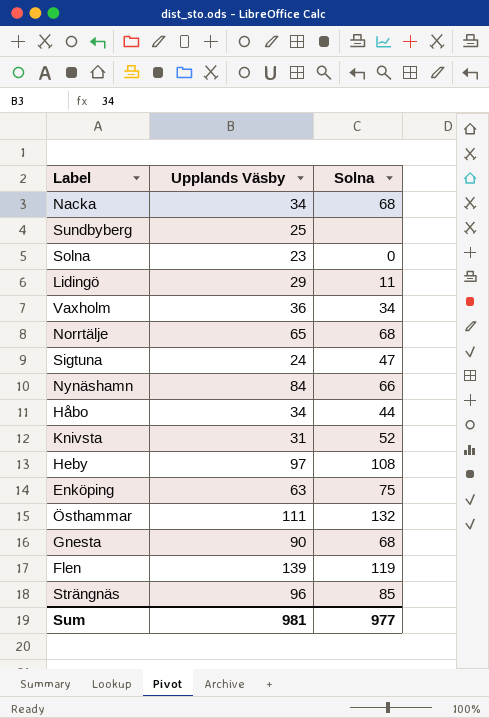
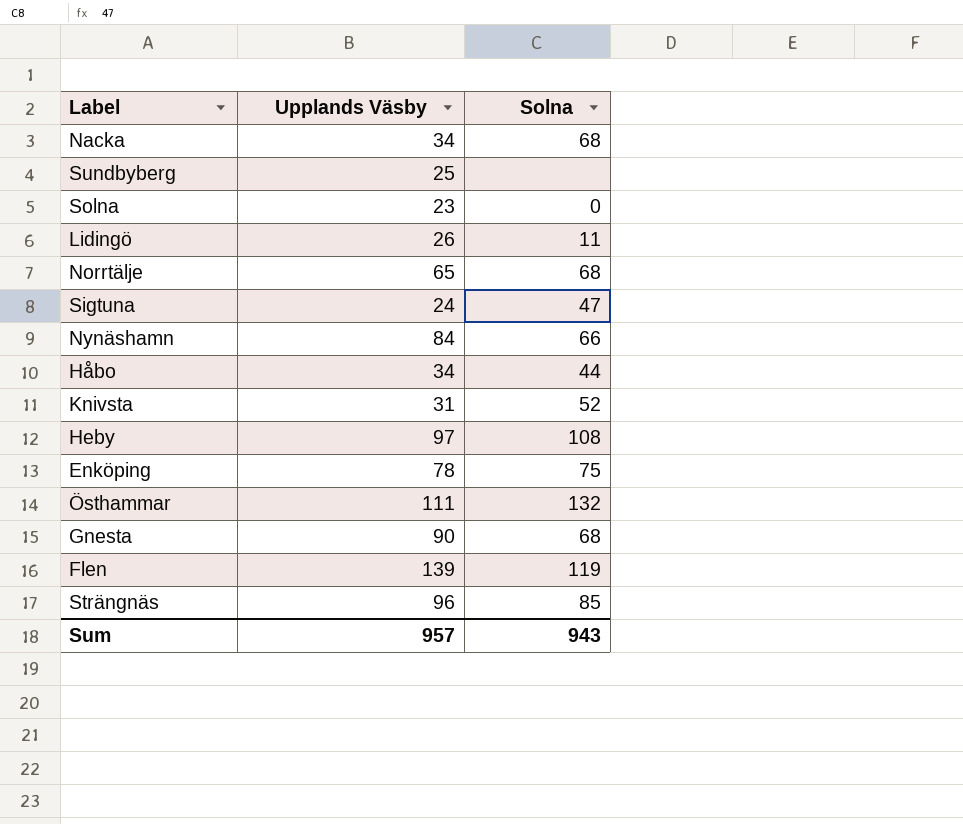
row Vaxholm: 36 | 34 -> none
Lidingö | Upplands Väsby: 29 -> 26
Enköping | Upplands Väsby: 63 -> 78
Sum | Upplands Väsby: 981 -> 957
Sum | Solna: 977 -> 943

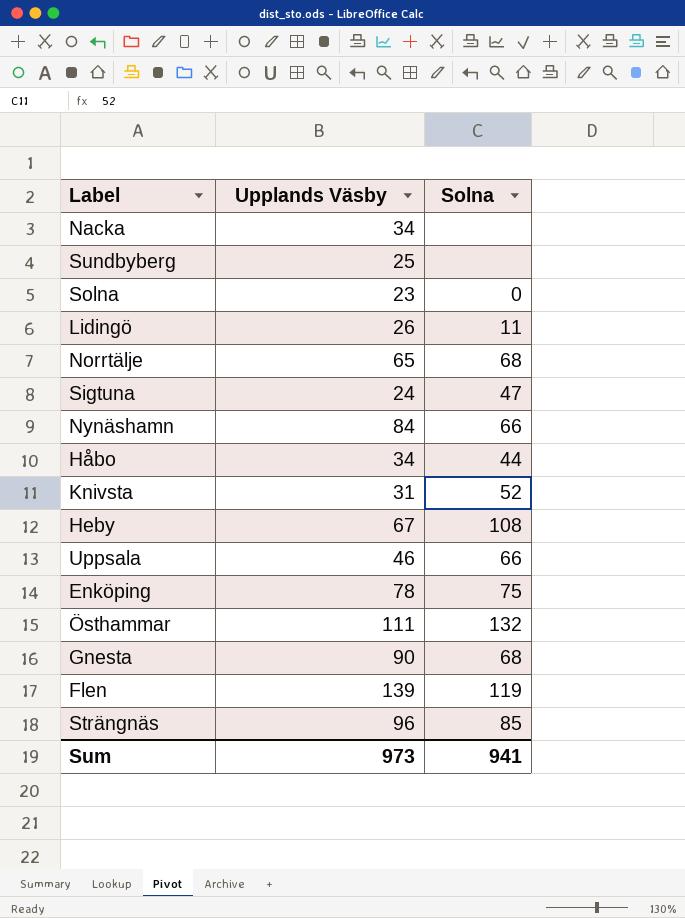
Nacka | Solna: 68 -> none
Heby | Upplands Väsby: 97 -> 67
row Uppsala: none -> 46 | 66
Sum | Upplands Väsby: 957 -> 973
Sum | Solna: 943 -> 941

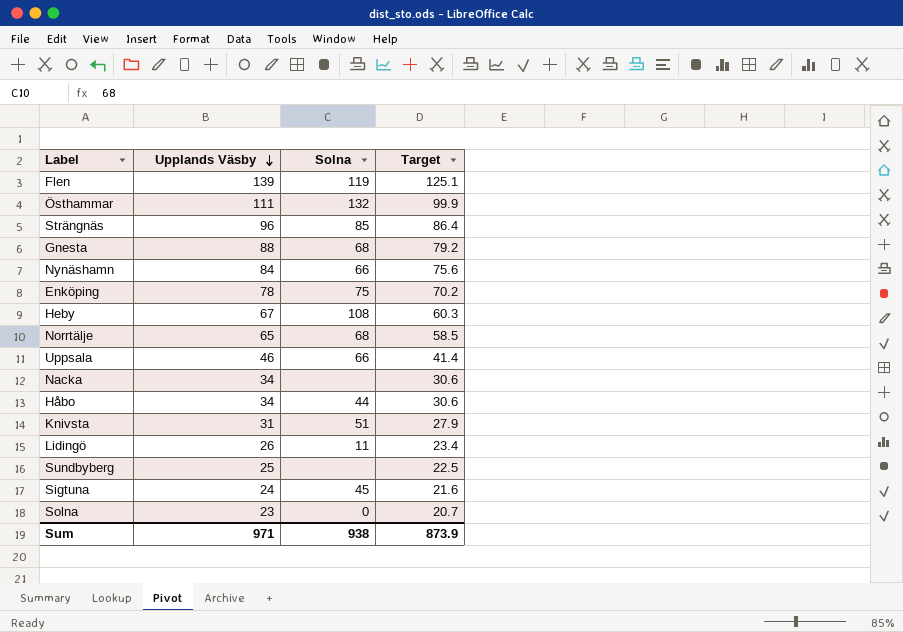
row order: none -> Upplands Väsby descending
column Target | formula: none -> [Upplands Väsby] * 0.9
Gnesta | Upplands Väsby: 90 -> 88
Knivsta | Solna: 52 -> 51
Sigtuna | Solna: 47 -> 45
Sum | Upplands Väsby: 973 -> 971
Sum | Solna: 941 -> 938

